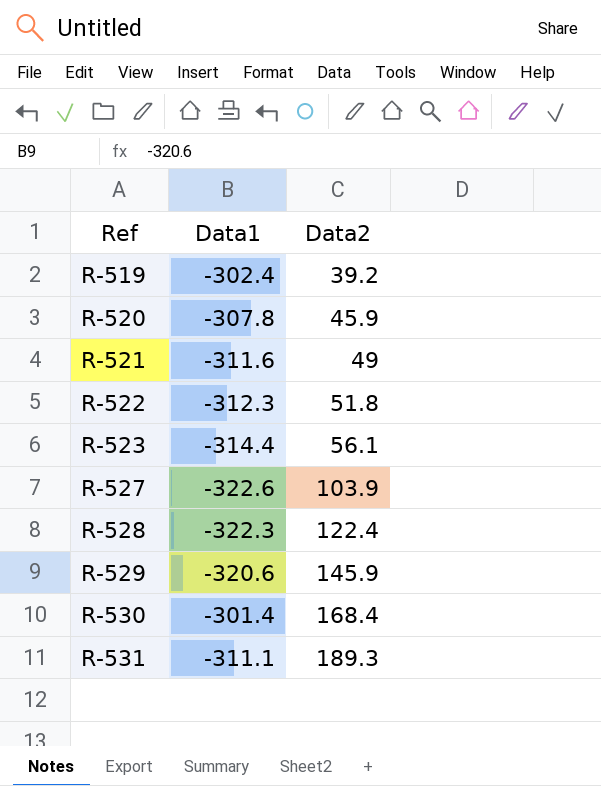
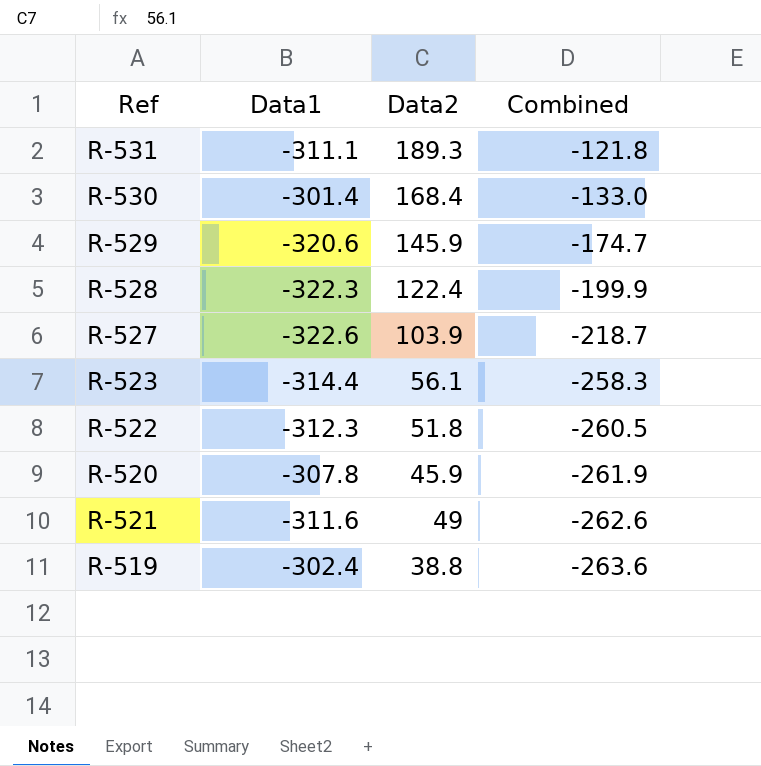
row order: Ref ascending -> Combined descending
column Combined | formula: none -> [Data1] + [Data2]
R-519 | Data2: 39.2 -> 38.8

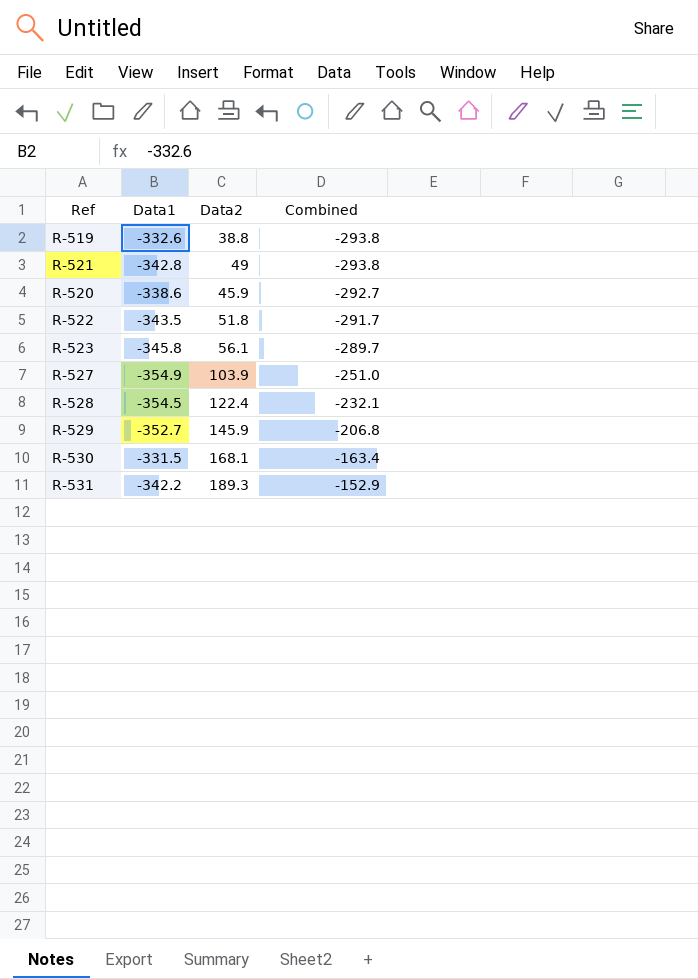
row order: Combined descending -> Combined ascending
R-519 | Data1: -302.4 -> -332.6
R-519 | Combined: -263.6 -> -293.8
R-521 | Data1: -311.6 -> -342.8
R-521 | Combined: -262.6 -> -293.8
R-520 | Data1: -307.8 -> -338.6
R-520 | Combined: -261.9 -> -292.7
R-522 | Data1: -312.3 -> -343.5
R-522 | Combined: -260.5 -> -291.7
R-523 | Data1: -314.4 -> -345.8
R-523 | Combined: -258.3 -> -289.7
R-527 | Data1: -322.6 -> -354.9
R-527 | Combined: -218.7 -> -251.0
R-528 | Data1: -322.3 -> -354.5
R-528 | Combined: -199.9 -> -232.1
R-529 | Data1: -320.6 -> -352.7
R-529 | Combined: -174.7 -> -206.8
R-530 | Data1: -301.4 -> -331.5
R-530 | Data2: 168.4 -> 168.1
R-530 | Combined: -133.0 -> -163.4
R-531 | Data1: -311.1 -> -342.2
R-531 | Combined: -121.8 -> -152.9

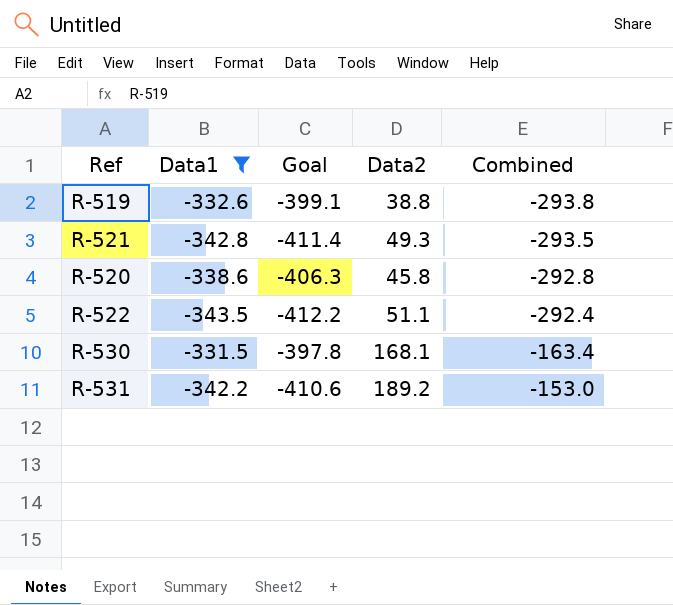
filter: none -> Data1 >= -343.5
column Goal | formula: none -> [Data1] * 1.2
R-521 | Data2: 49 -> 49.3
R-521 | Combined: -293.8 -> -293.5
R-520 | Data2: 45.9 -> 45.8
R-520 | Combined: -292.7 -> -292.8
R-522 | Data2: 51.8 -> 51.1
R-522 | Combined: -291.7 -> -292.4
R-531 | Data2: 189.3 -> 189.2
R-531 | Combined: -152.9 -> -153.0

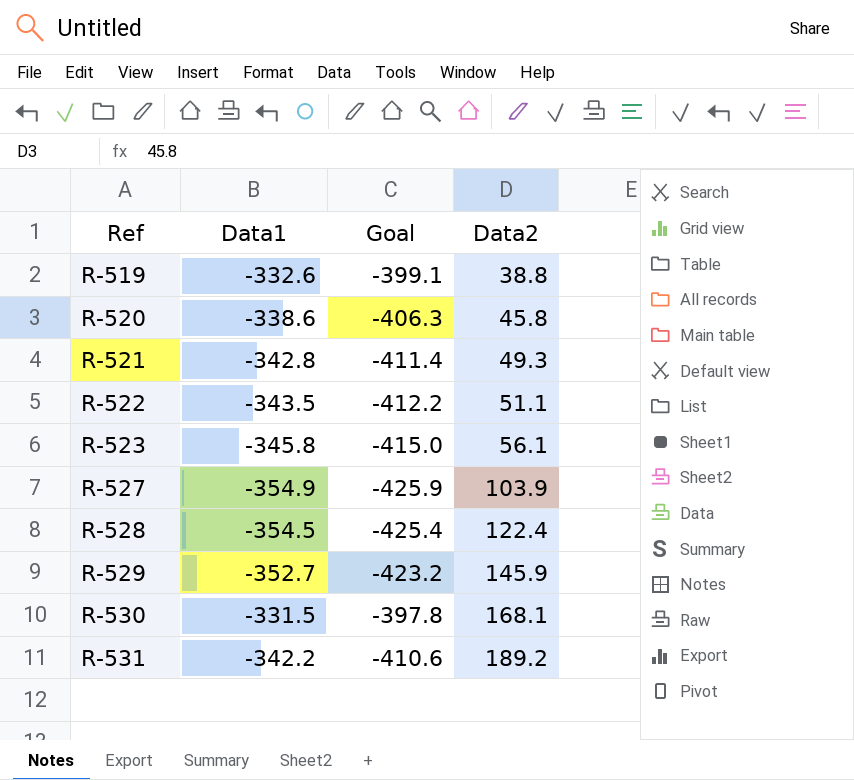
filter: Data1 >= -343.5 -> none
row order: Combined ascending -> Ref ascending
column Combined | formula: [Data1] + [Data2] -> none

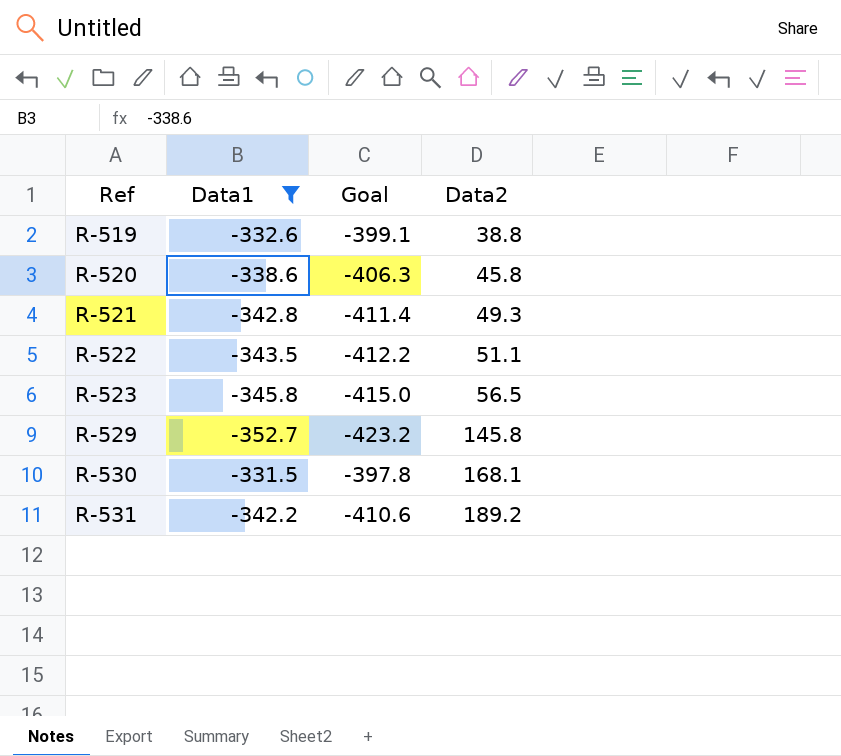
filter: none -> Data1 >= -352.7
R-523 | Data2: 56.1 -> 56.5
R-529 | Data2: 145.9 -> 145.8

